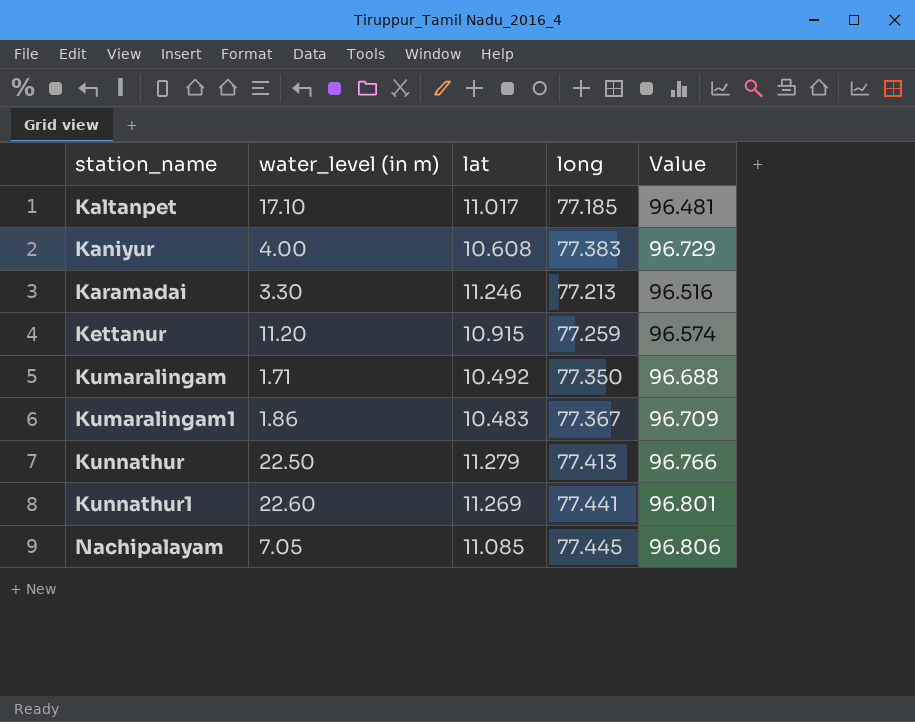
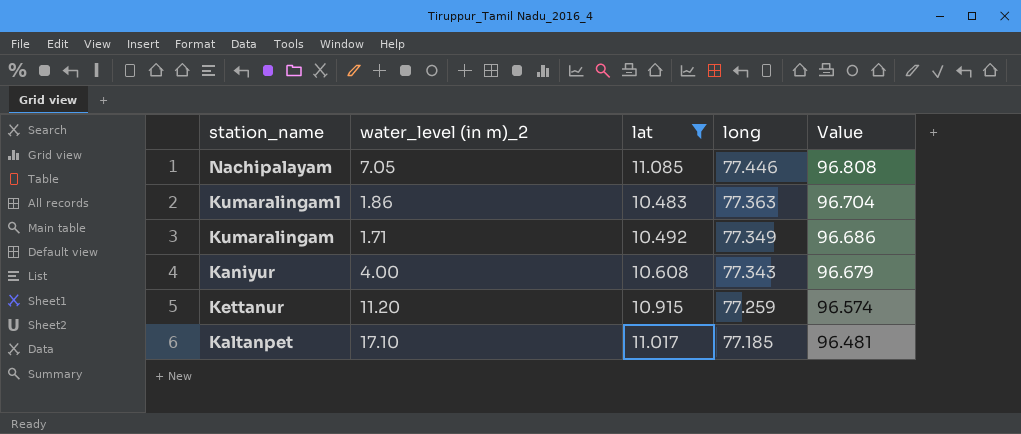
filter: none -> lat <= 11.085
row order: station_name ascending -> long descending
column name: water_level (in m) -> water_level (in m)_2
Nachipalayam | long: 77.445 -> 77.446
Nachipalayam | Value: 96.806 -> 96.808
Kumaralingam1 | long: 77.367 -> 77.363
Kumaralingam1 | Value: 96.709 -> 96.704
Kumaralingam | long: 77.350 -> 77.349
Kumaralingam | Value: 96.688 -> 96.686
Kaniyur | long: 77.383 -> 77.343
Kaniyur | Value: 96.729 -> 96.679

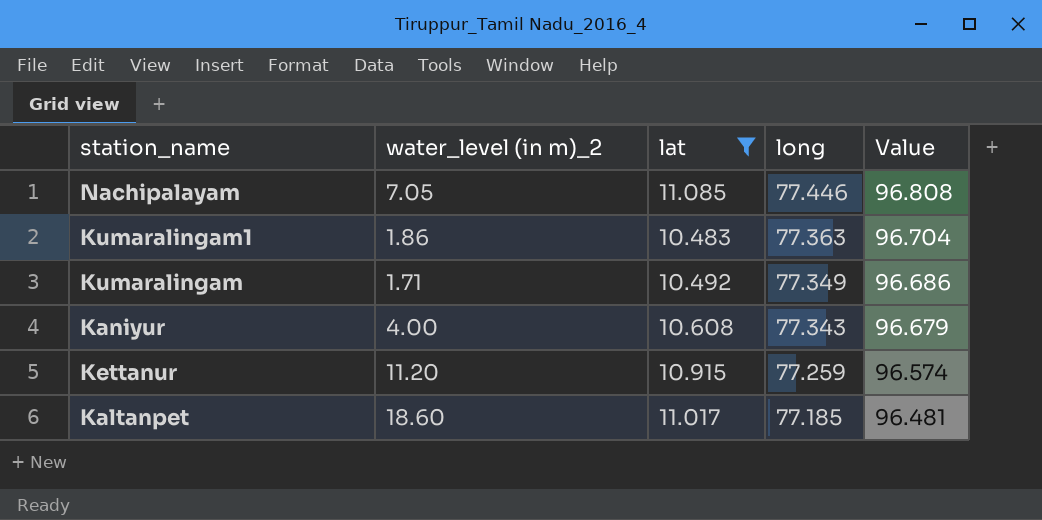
Kaltanpet | water_level (in m)_2: 17.10 -> 18.60

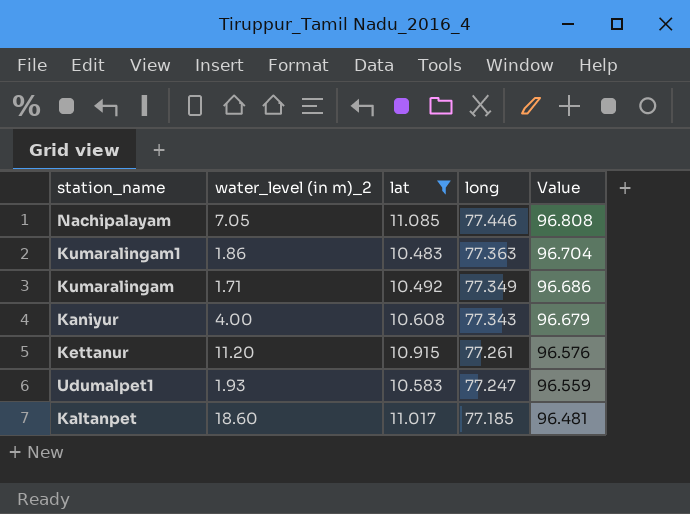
Kettanur | long: 77.259 -> 77.261
Kettanur | Value: 96.574 -> 96.576
row Udumalpet1: none -> 1.93 | 10.583 | 77.247 | 96.559

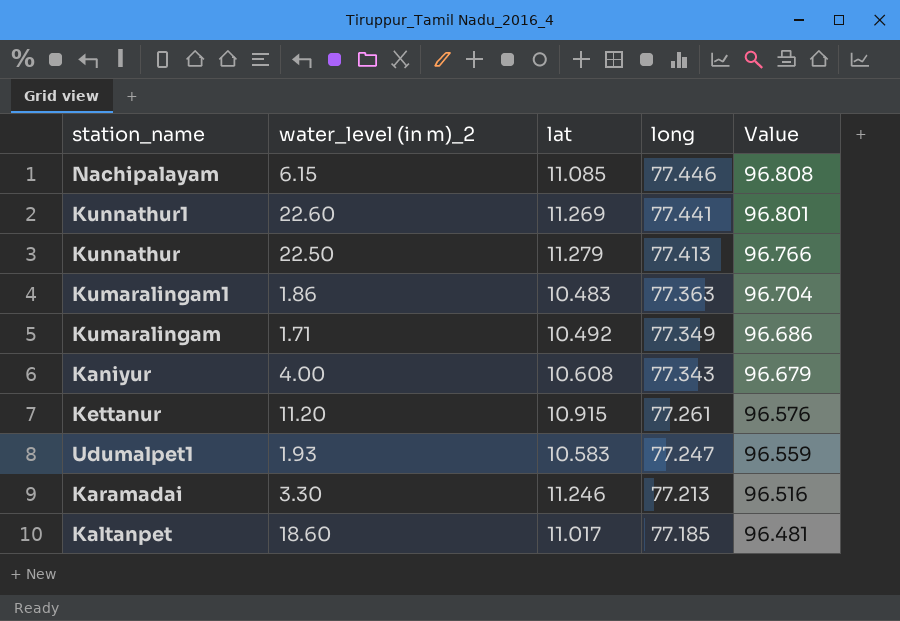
filter: lat <= 11.085 -> none
Nachipalayam | water_level (in m)_2: 7.05 -> 6.15

